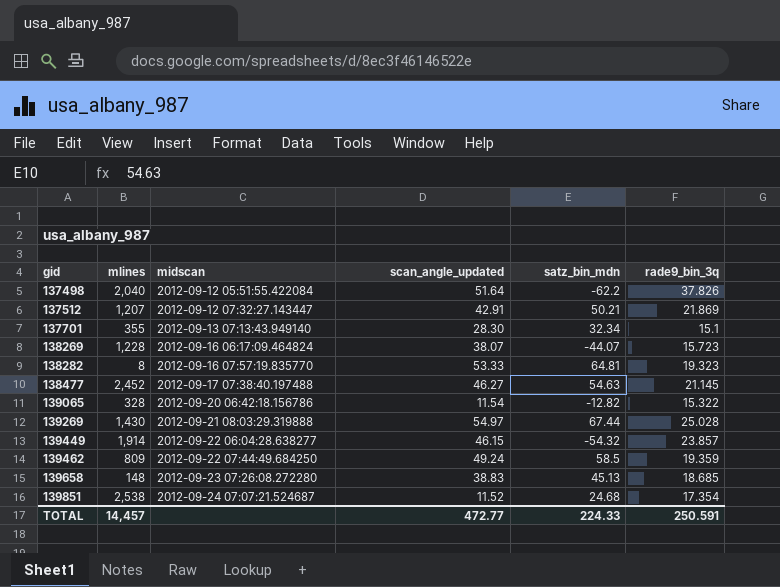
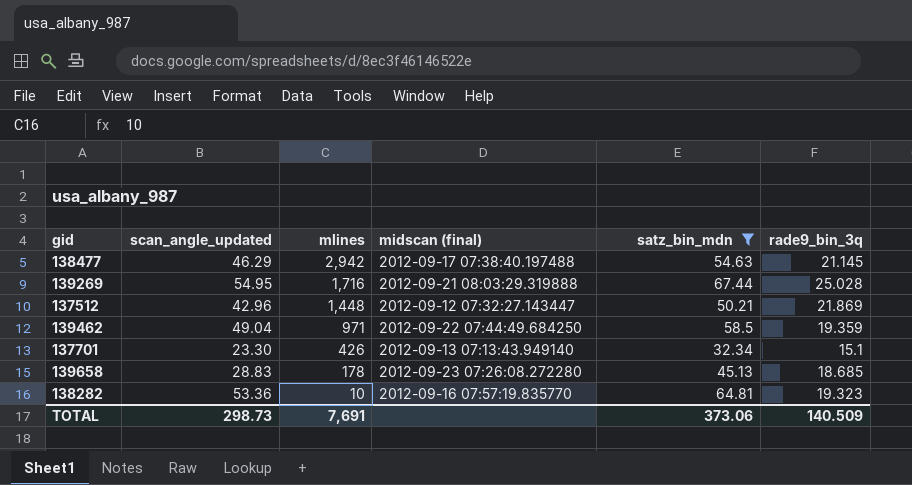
filter: none -> satz_bin_mdn >= 32.34
row order: gid ascending -> mlines descending
column scan_angle_updated | position: 4 -> 2
column name: midscan -> midscan (final)
138477 | scan_angle_updated: 46.27 -> 46.29
138477 | mlines: 2,452 -> 2,942
139269 | scan_angle_updated: 54.97 -> 54.95
139269 | mlines: 1,430 -> 1,716
137512 | scan_angle_updated: 42.91 -> 42.96
137512 | mlines: 1,207 -> 1,448
139462 | scan_angle_updated: 49.24 -> 49.04
139462 | mlines: 809 -> 971
137701 | scan_angle_updated: 28.30 -> 23.30
137701 | mlines: 355 -> 426
139658 | scan_angle_updated: 38.83 -> 28.83
139658 | mlines: 148 -> 178
138282 | scan_angle_updated: 53.33 -> 53.36
138282 | mlines: 8 -> 10
TOTAL | scan_angle_updated: 472.77 -> 298.73
TOTAL | mlines: 14,457 -> 7,691
TOTAL | satz_bin_mdn: 224.33 -> 373.06
TOTAL | rade9_bin_3q: 250.591 -> 140.509

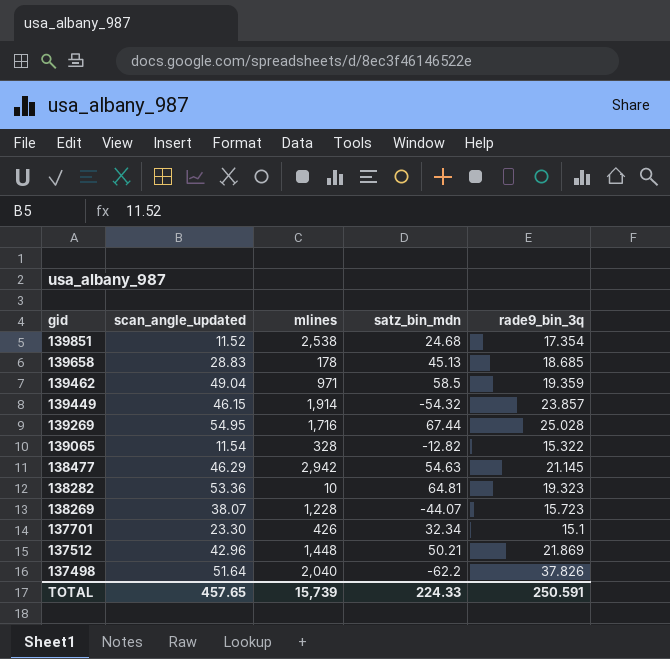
filter: satz_bin_mdn >= 32.34 -> none
row order: mlines descending -> gid descending
column midscan (final) | position: 4 -> none
TOTAL | scan_angle_updated: 298.73 -> 457.65
TOTAL | mlines: 7,691 -> 15,739
TOTAL | satz_bin_mdn: 373.06 -> 224.33
TOTAL | rade9_bin_3q: 140.509 -> 250.591

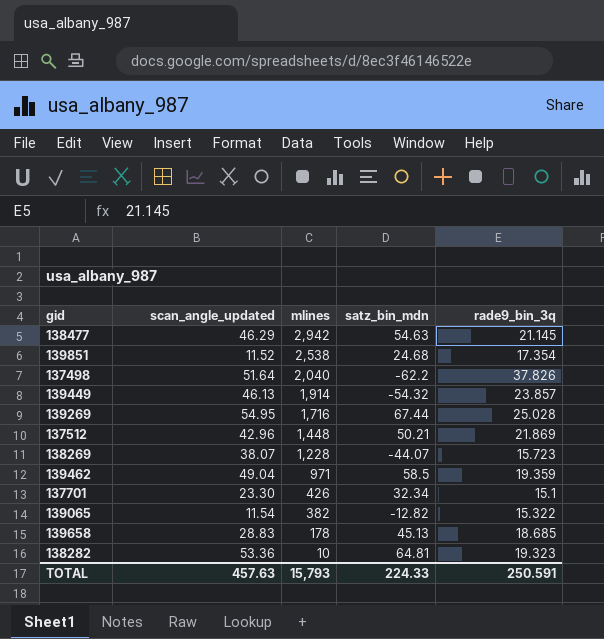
row order: gid descending -> mlines descending
139449 | scan_angle_updated: 46.15 -> 46.13
139065 | mlines: 328 -> 382
TOTAL | scan_angle_updated: 457.65 -> 457.63
TOTAL | mlines: 15,739 -> 15,793

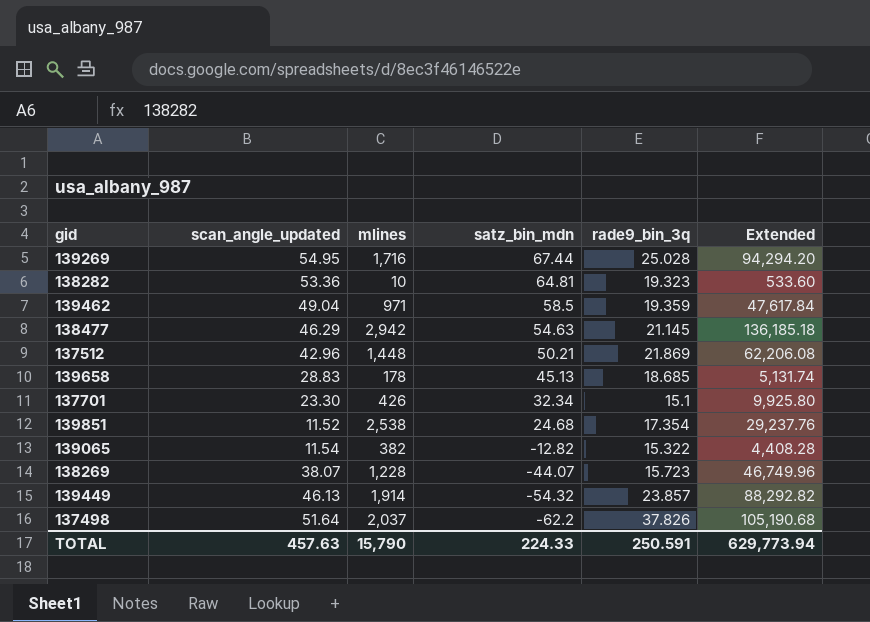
row order: mlines descending -> satz_bin_mdn descending
column Extended | formula: none -> [scan_angle_updated] * [mlines]
137498 | mlines: 2,040 -> 2,037
TOTAL | mlines: 15,793 -> 15,790

